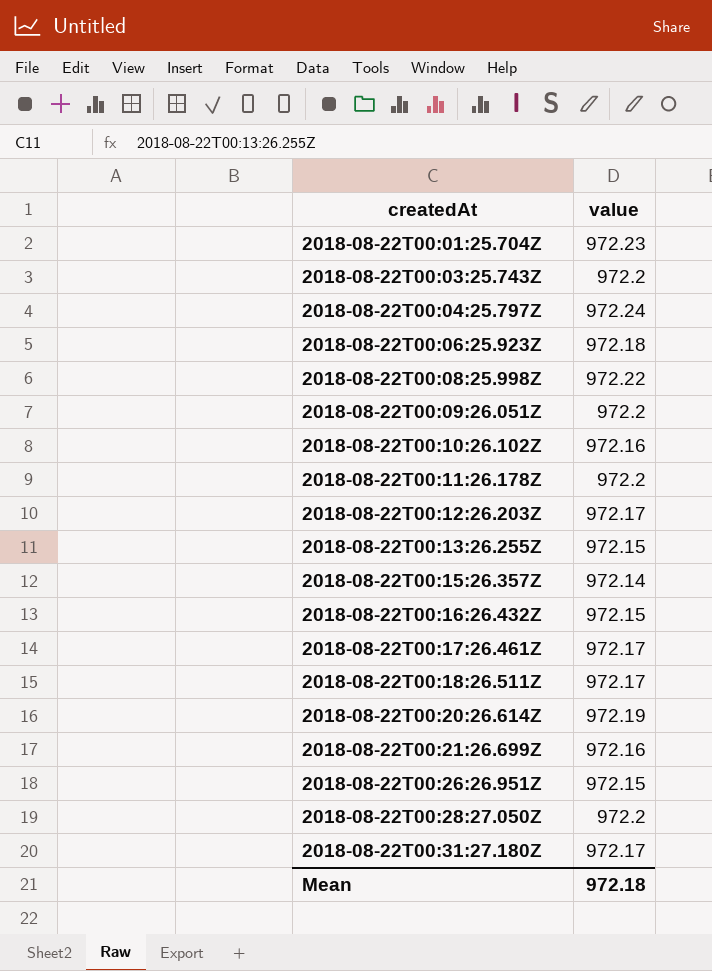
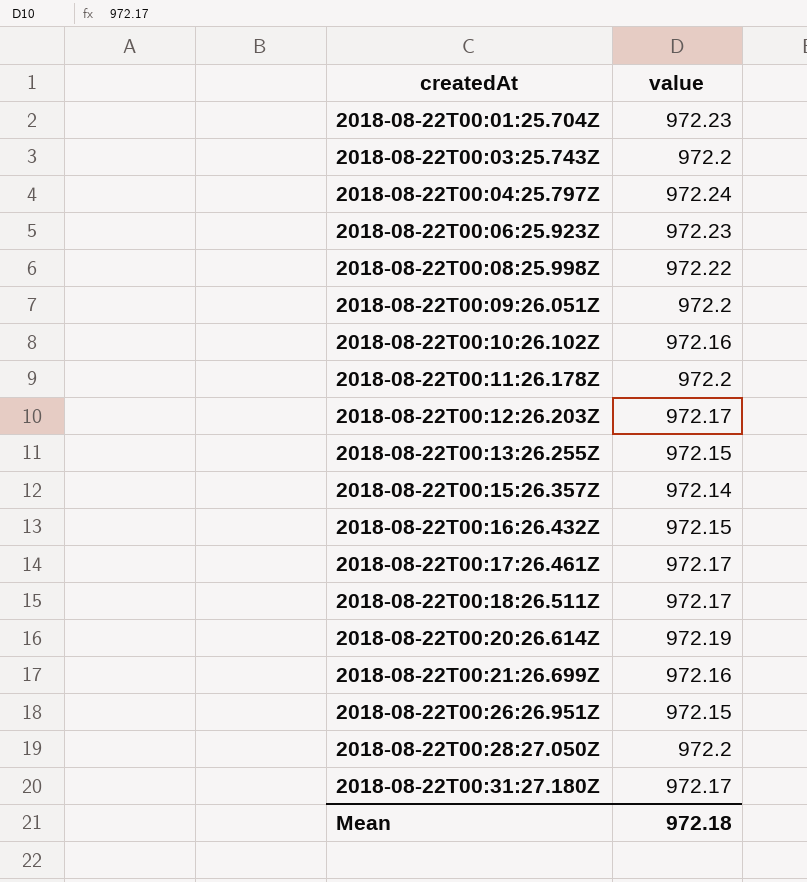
2018-08-22T00:06:25.923Z | value: 972.18 -> 972.23

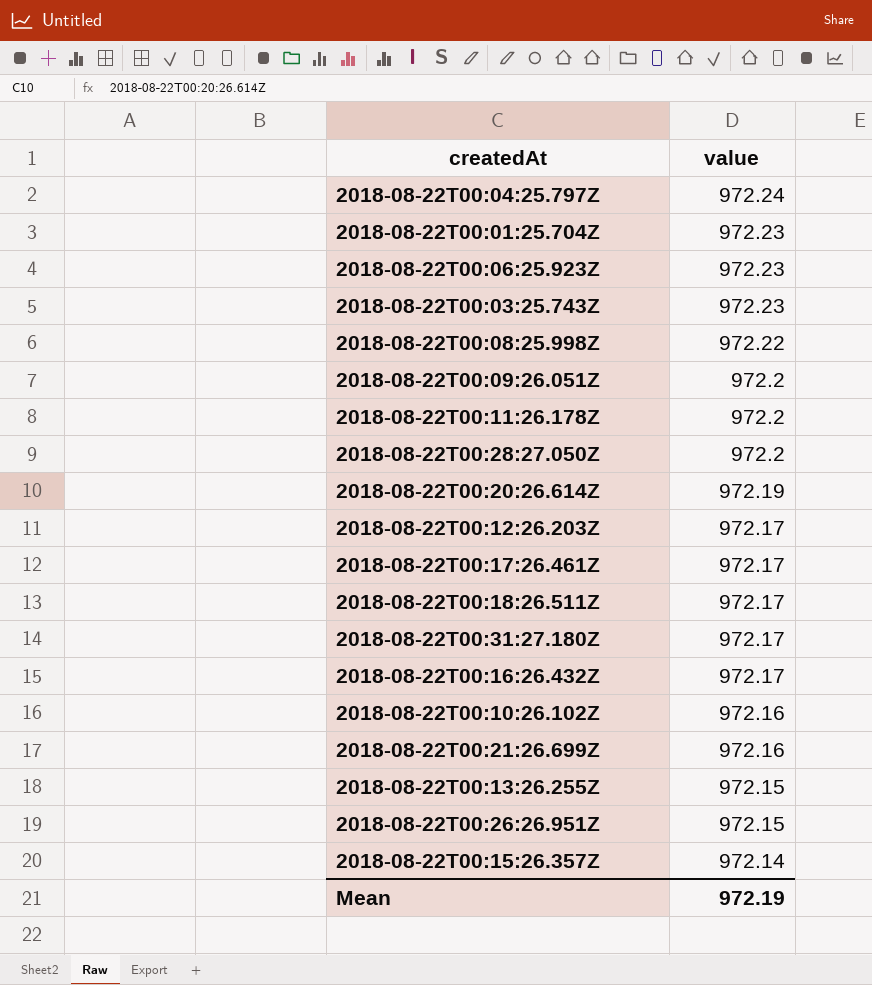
row order: createdAt ascending -> value descending
2018-08-22T00:03:25.743Z | value: 972.2 -> 972.23
2018-08-22T00:16:26.432Z | value: 972.15 -> 972.17
Mean | value: 972.18 -> 972.19

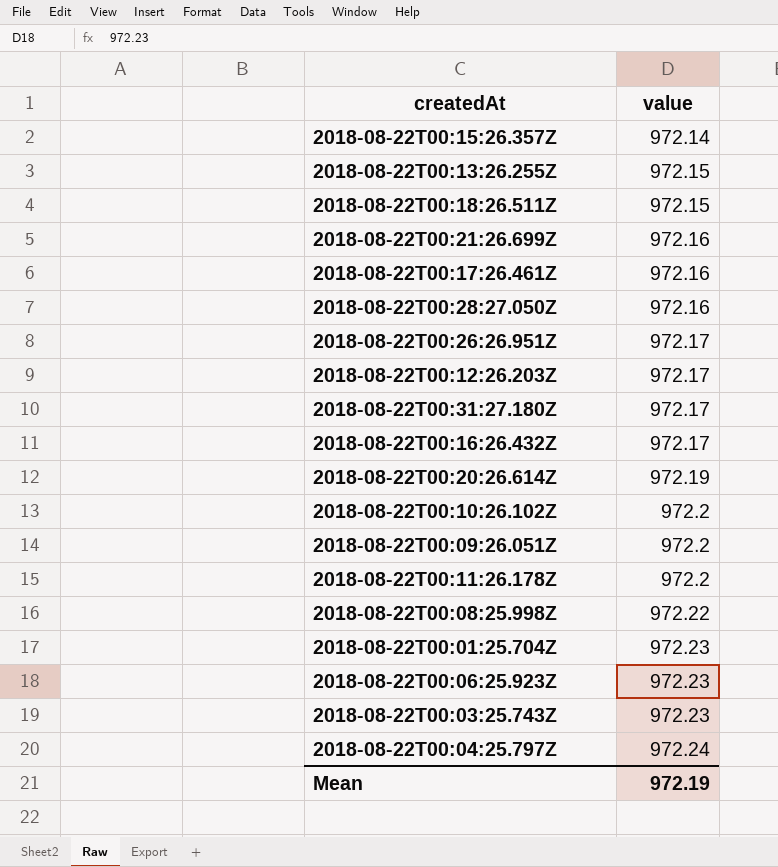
row order: value descending -> value ascending
2018-08-22T00:18:26.511Z | value: 972.17 -> 972.15
2018-08-22T00:17:26.461Z | value: 972.17 -> 972.16
2018-08-22T00:28:27.050Z | value: 972.2 -> 972.16
2018-08-22T00:26:26.951Z | value: 972.15 -> 972.17
2018-08-22T00:10:26.102Z | value: 972.16 -> 972.2

